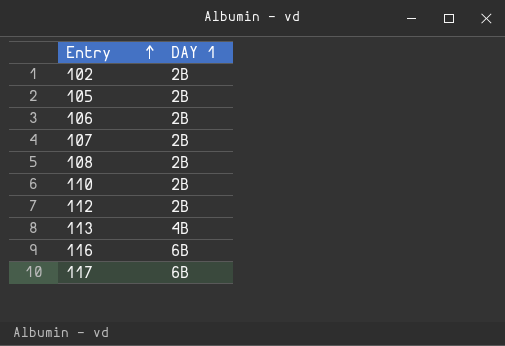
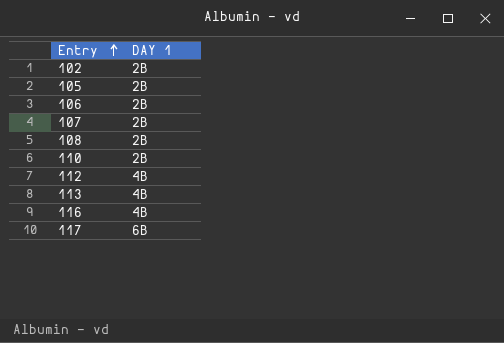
112 | DAY 1: 2B -> 4B
116 | DAY 1: 6B -> 4B

